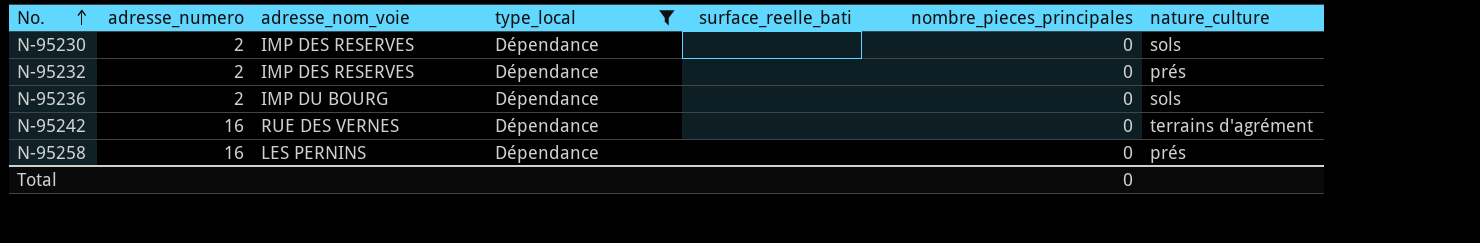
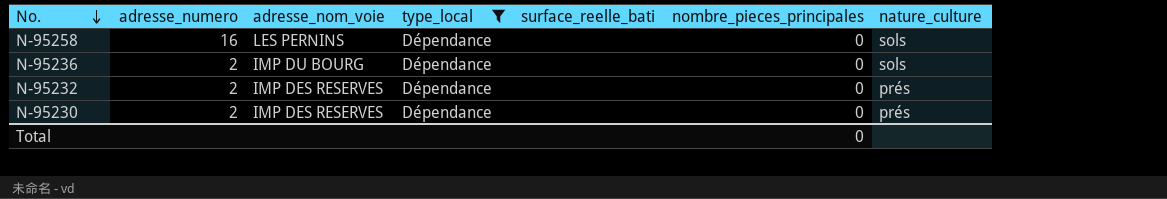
row order: No. ascending -> No. descending
row N-95242: 16 | RUE DES VERNES | Dépendance | none | 0 | terrains d'agrément -> none
N-95258 | nature_culture: prés -> sols
N-95230 | nature_culture: sols -> prés

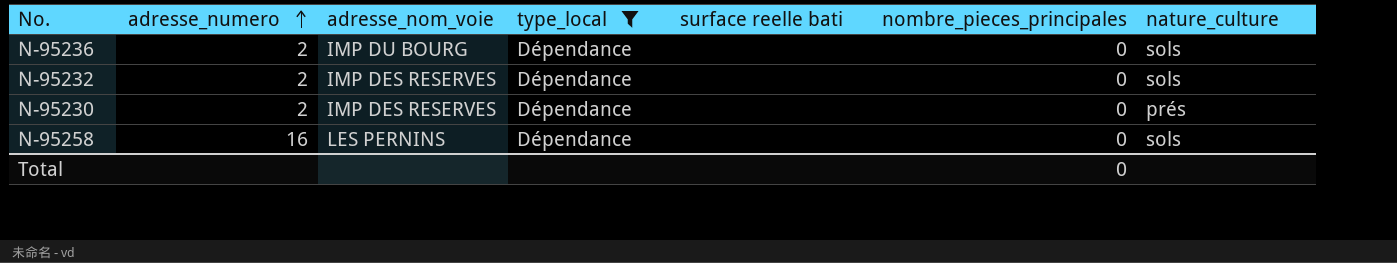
row order: No. descending -> adresse_numero ascending
column name: surface_reelle_bati -> surface reelle bati
N-95232 | nature_culture: prés -> sols

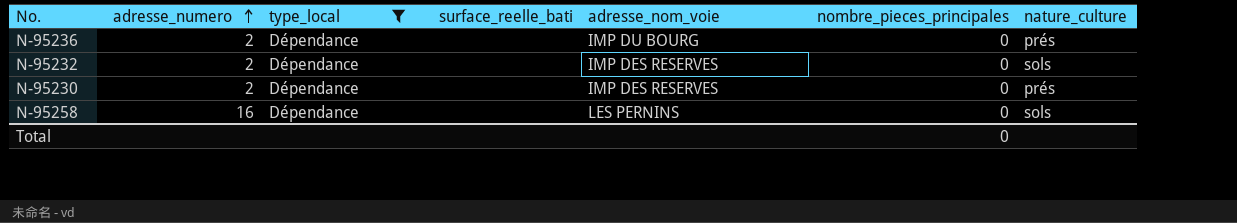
column name: surface reelle bati -> surface_reelle_bati
column adresse_nom_voie | position: 3 -> 5
N-95236 | nature_culture: sols -> prés

